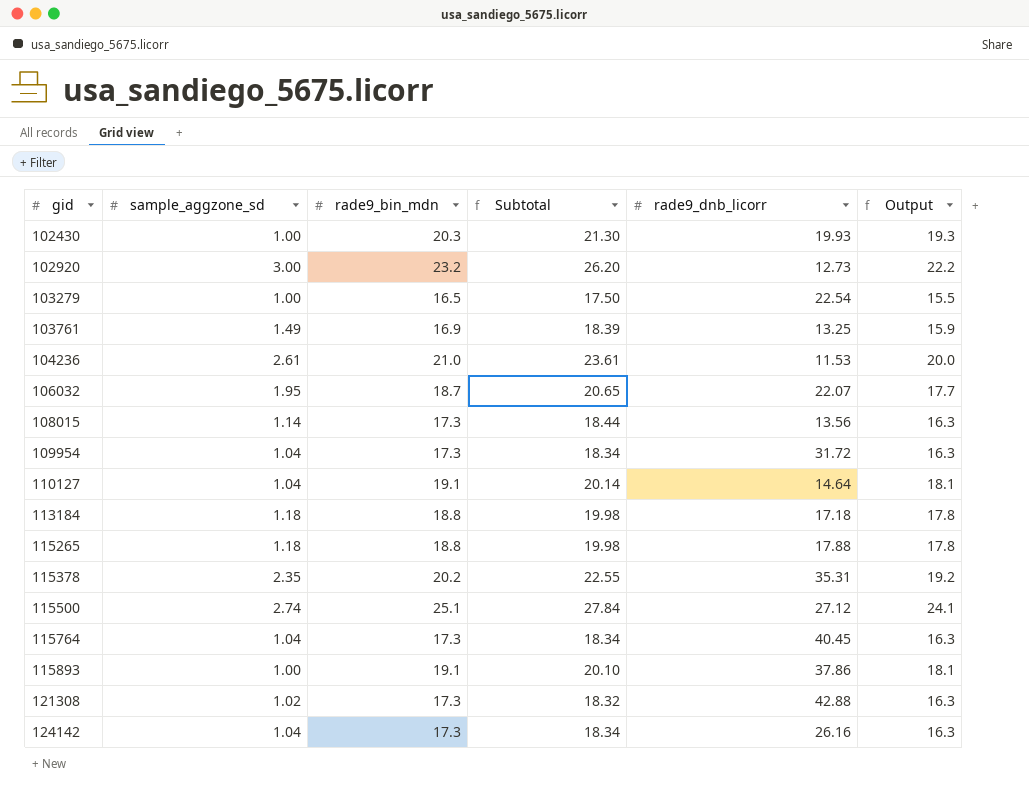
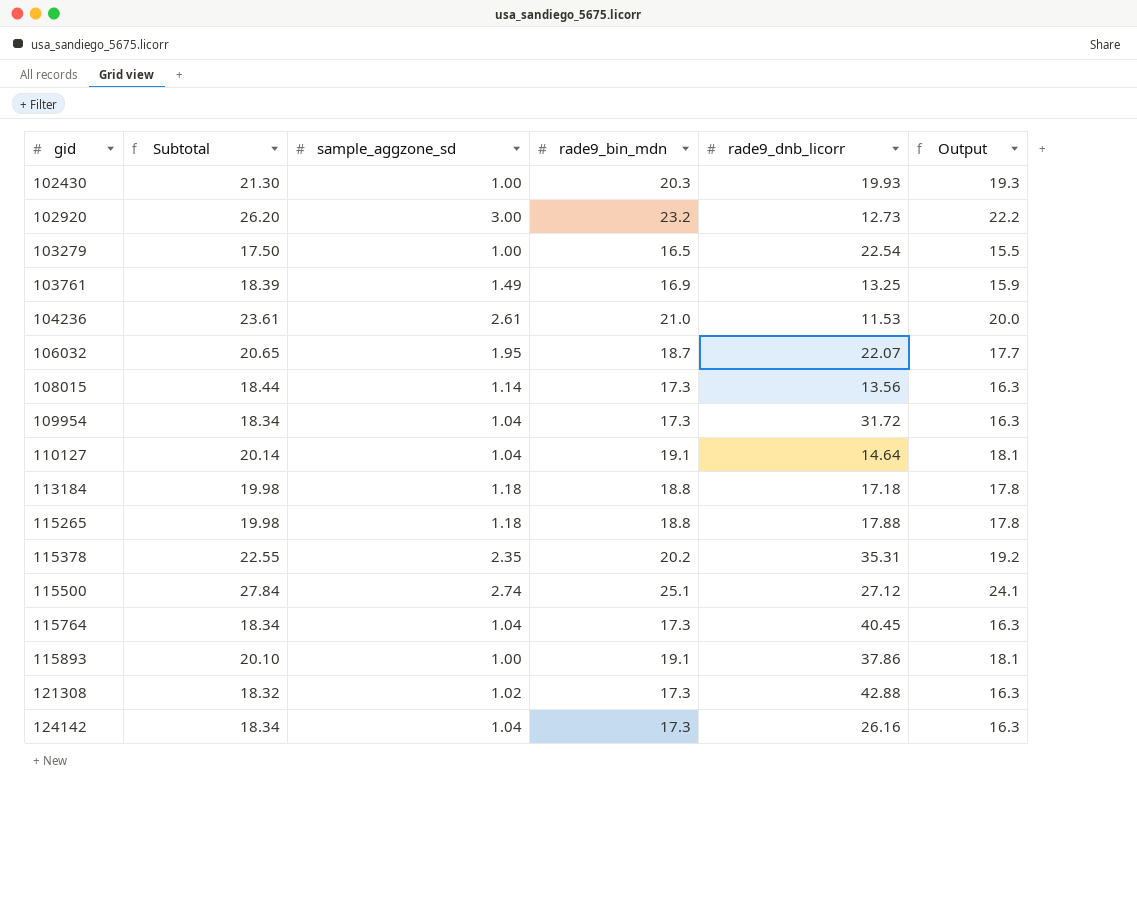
column Subtotal | position: 4 -> 2

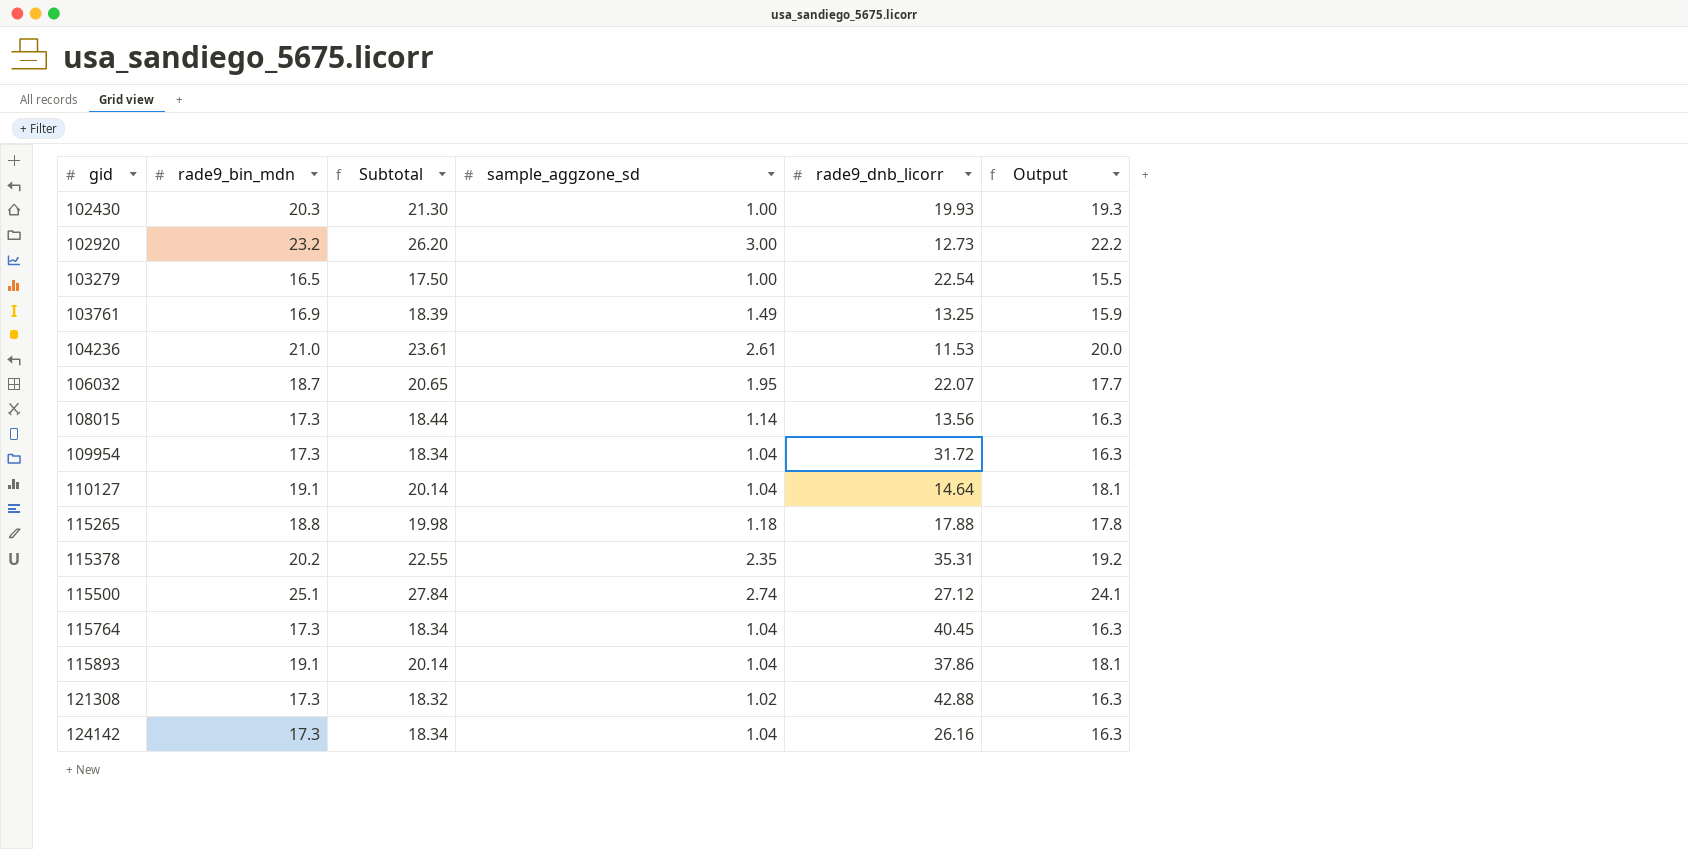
column rade9_bin_mdn | position: 4 -> 2
row 113184: 19.98 | 1.18 | 18.8 | 17.18 | 17.8 -> none
115893 | Subtotal: 20.10 -> 20.14
115893 | sample_aggzone_sd: 1.00 -> 1.04

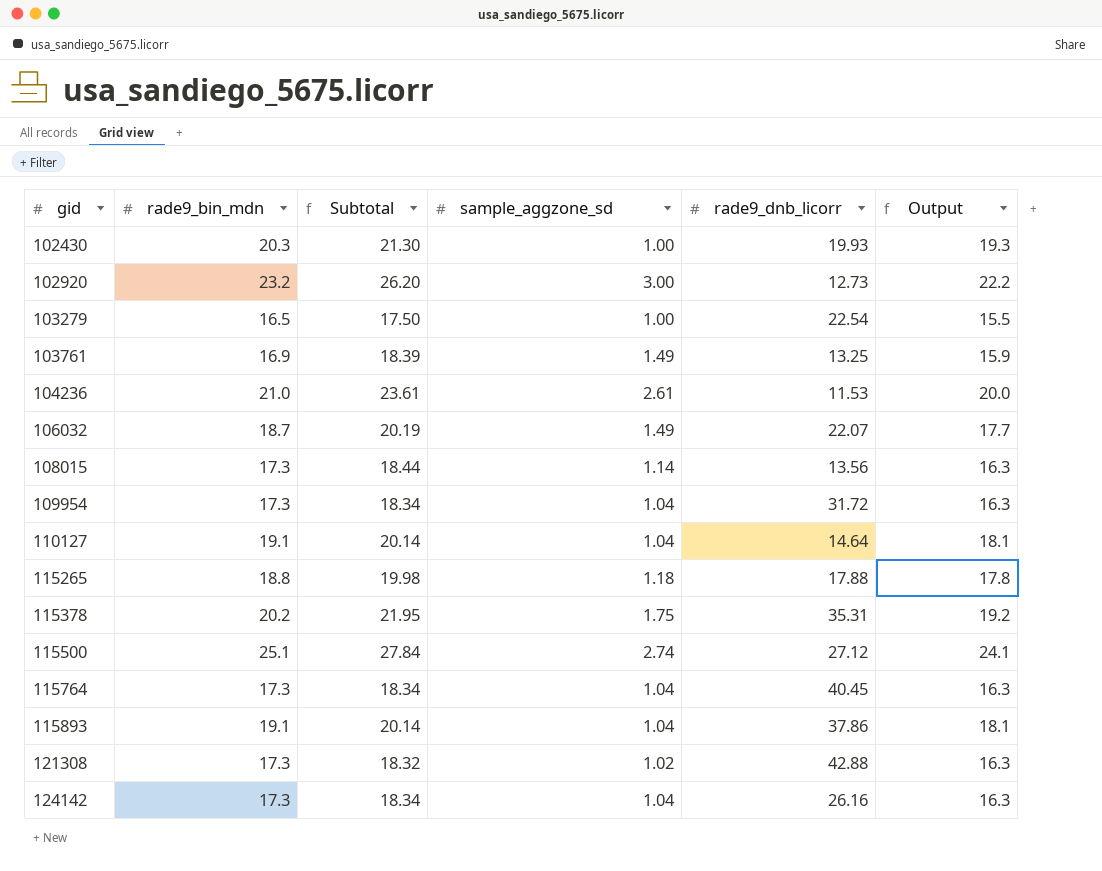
106032 | Subtotal: 20.65 -> 20.19
106032 | sample_aggzone_sd: 1.95 -> 1.49
115378 | Subtotal: 22.55 -> 21.95
115378 | sample_aggzone_sd: 2.35 -> 1.75

